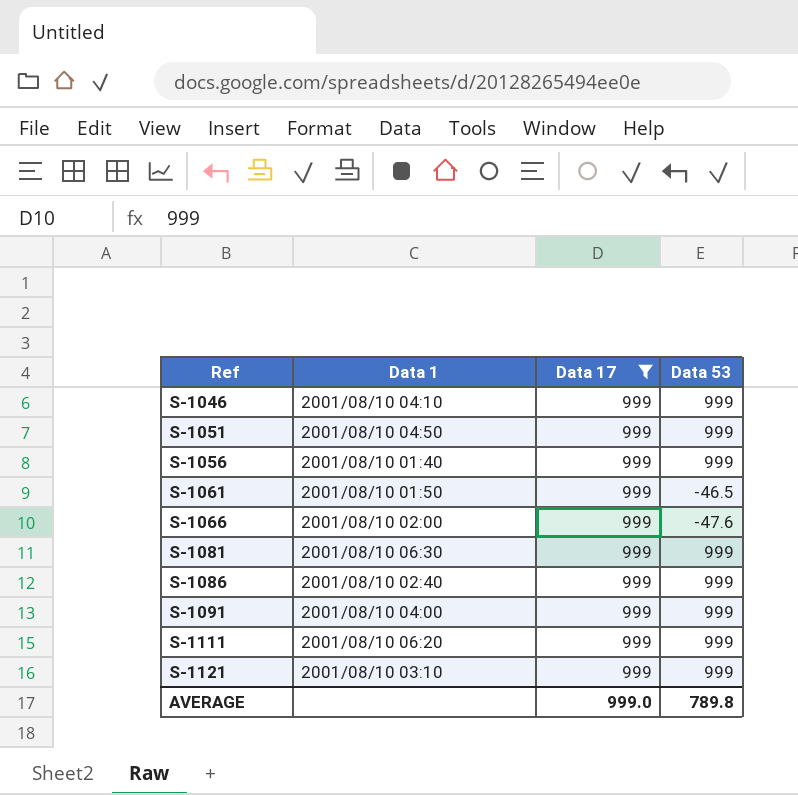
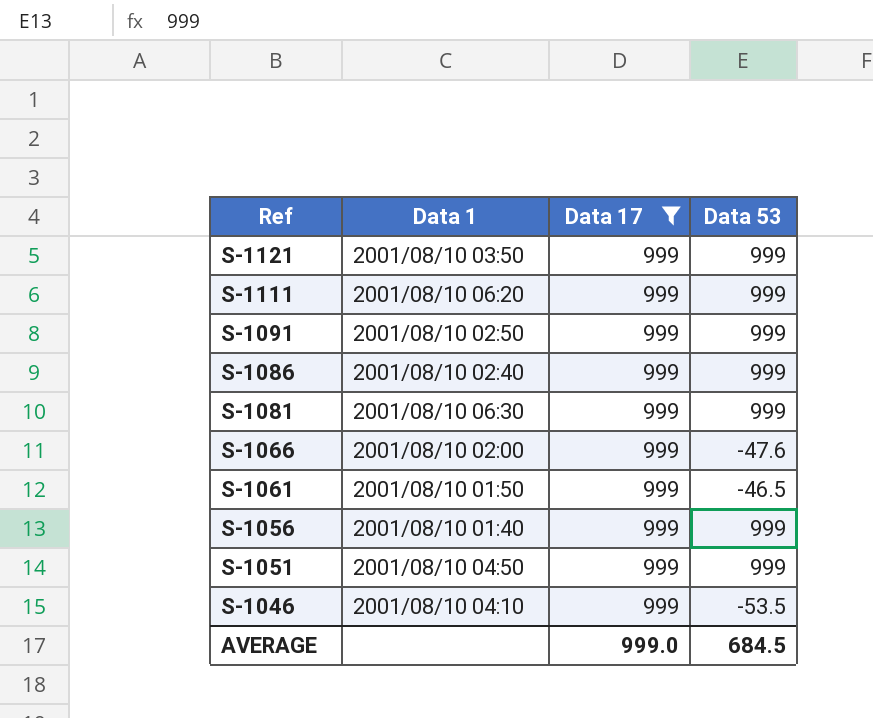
row order: Ref ascending -> Ref descending
S-1121 | Data 1: 2001/08/10 03:10 -> 2001/08/10 03:50
S-1091 | Data 1: 2001/08/10 04:00 -> 2001/08/10 02:50
S-1046 | Data 53: 999 -> -53.5
AVERAGE | Data 53: 789.8 -> 684.5

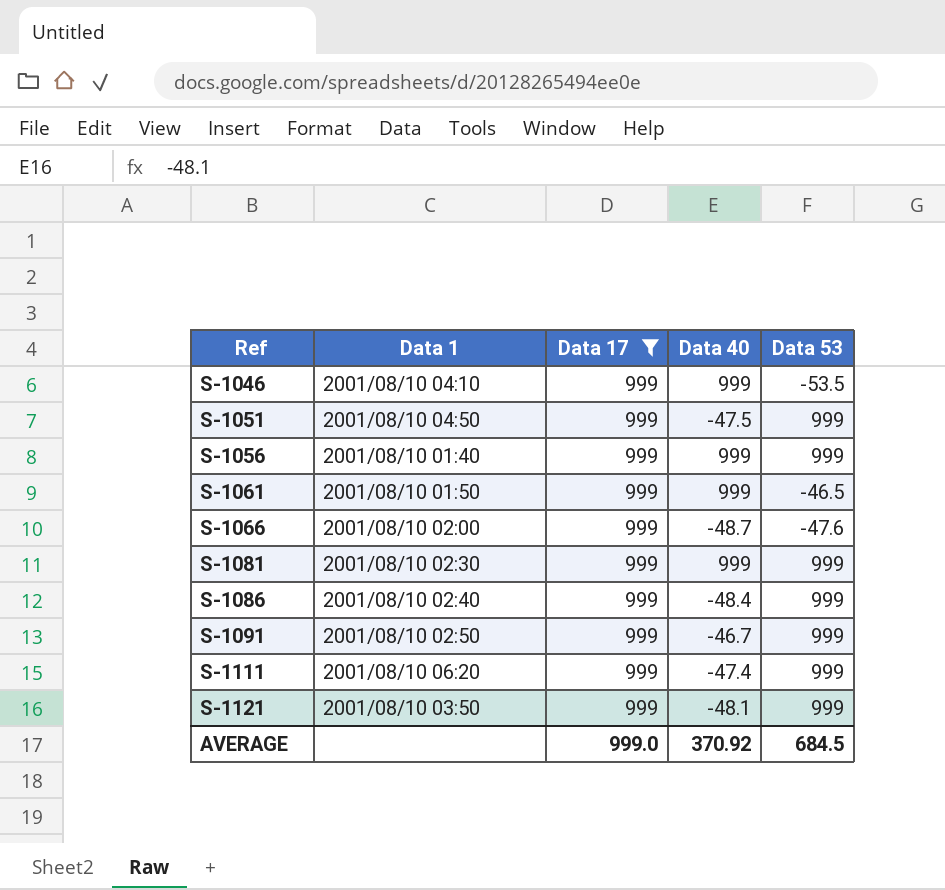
row order: Ref descending -> Ref ascending
column Data 40 | position: none -> 4
S-1081 | Data 1: 2001/08/10 06:30 -> 2001/08/10 02:30

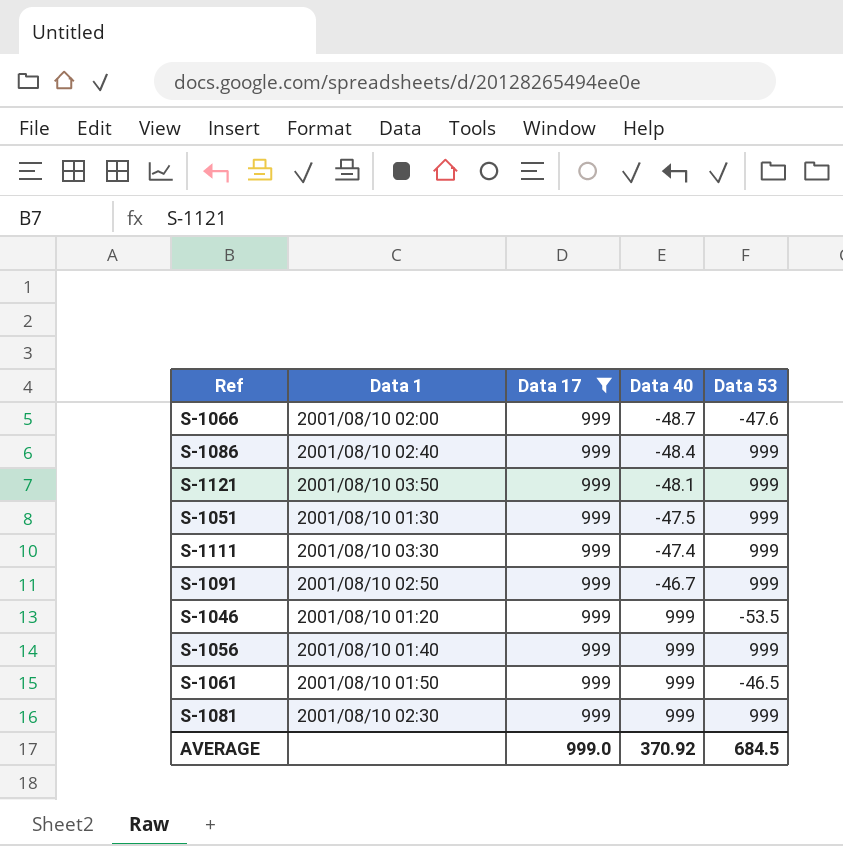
row order: Ref ascending -> Data 40 ascending
S-1051 | Data 1: 2001/08/10 04:50 -> 2001/08/10 01:30
S-1111 | Data 1: 2001/08/10 06:20 -> 2001/08/10 03:30
S-1046 | Data 1: 2001/08/10 04:10 -> 2001/08/10 01:20

